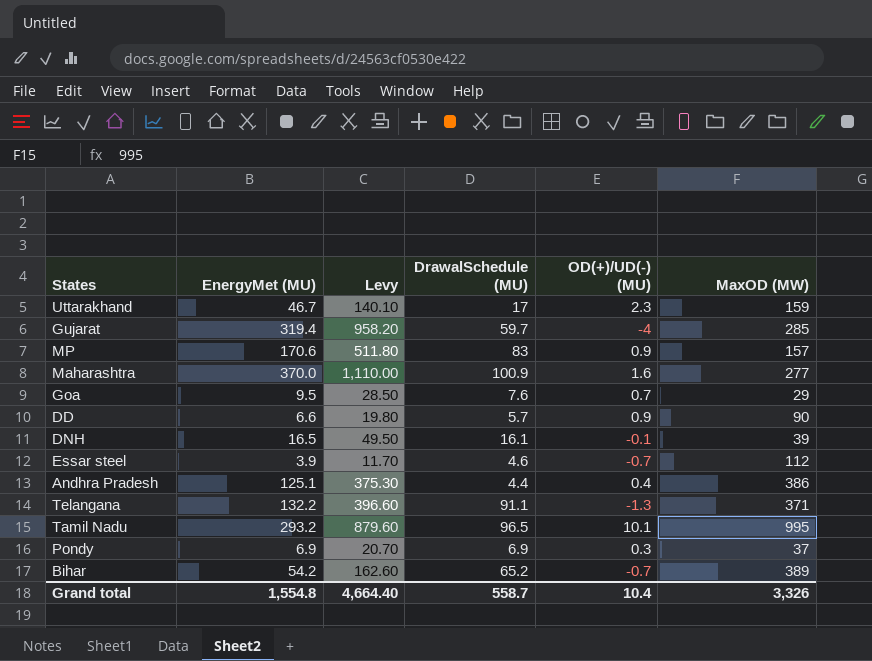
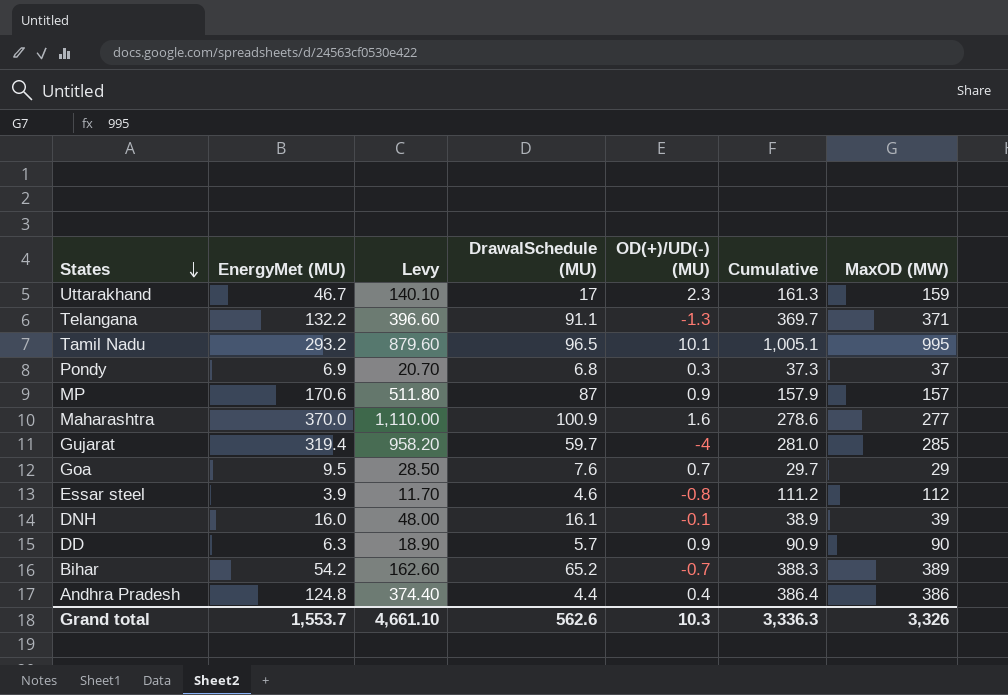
row order: none -> States descending
column Cumulative | formula: none -> [OD(+)/UD(-) (MU)] + [MaxOD (MW)]
Pondy | DrawalSchedule (MU): 6.9 -> 6.8
MP | DrawalSchedule (MU): 83 -> 87
Essar steel | OD(+)/UD(-) (MU): -0.7 -> -0.8
DNH | EnergyMet (MU): 16.5 -> 16.0
DNH | Levy: 49.50 -> 48.00
DD | EnergyMet (MU): 6.6 -> 6.3
DD | Levy: 19.80 -> 18.90
Andhra Pradesh | EnergyMet (MU): 125.1 -> 124.8
Andhra Pradesh | Levy: 375.30 -> 374.40
Grand total | EnergyMet (MU): 1,554.8 -> 1,553.7
Grand total | Levy: 4,664.40 -> 4,661.10
Grand total | DrawalSchedule (MU): 558.7 -> 562.6
Grand total | OD(+)/UD(-) (MU): 10.4 -> 10.3

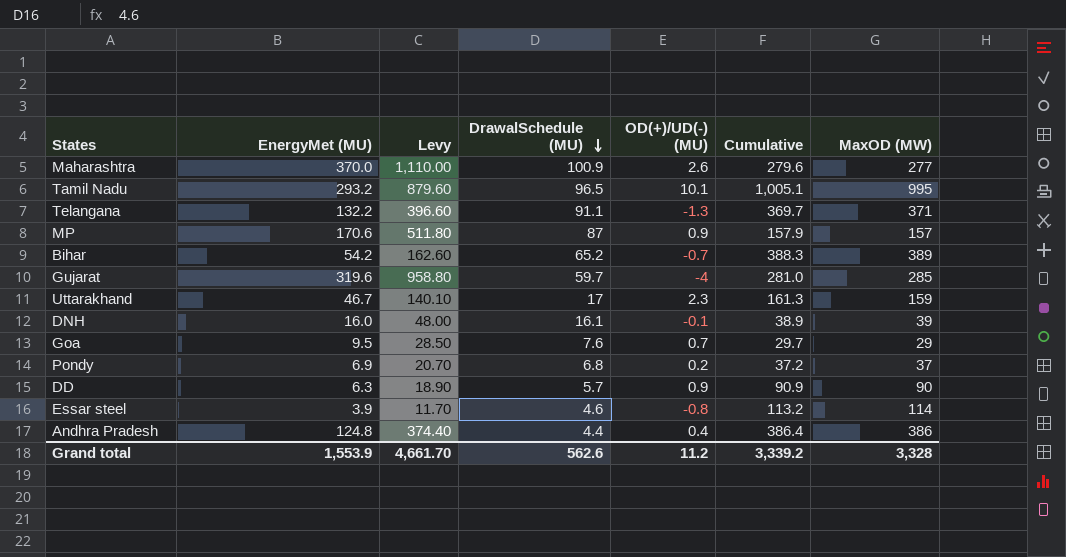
row order: States descending -> DrawalSchedule (MU) descending
Maharashtra | OD(+)/UD(-) (MU): 1.6 -> 2.6
Maharashtra | Cumulative: 278.6 -> 279.6
Gujarat | EnergyMet (MU): 319.4 -> 319.6
Gujarat | Levy: 958.20 -> 958.80
Pondy | OD(+)/UD(-) (MU): 0.3 -> 0.2
Pondy | Cumulative: 37.3 -> 37.2
Essar steel | Cumulative: 111.2 -> 113.2
Essar steel | MaxOD (MW): 112 -> 114
Grand total | EnergyMet (MU): 1,553.7 -> 1,553.9
Grand total | Levy: 4,661.10 -> 4,661.70
Grand total | OD(+)/UD(-) (MU): 10.3 -> 11.2
Grand total | Cumulative: 3,336.3 -> 3,339.2
Grand total | MaxOD (MW): 3,326 -> 3,328

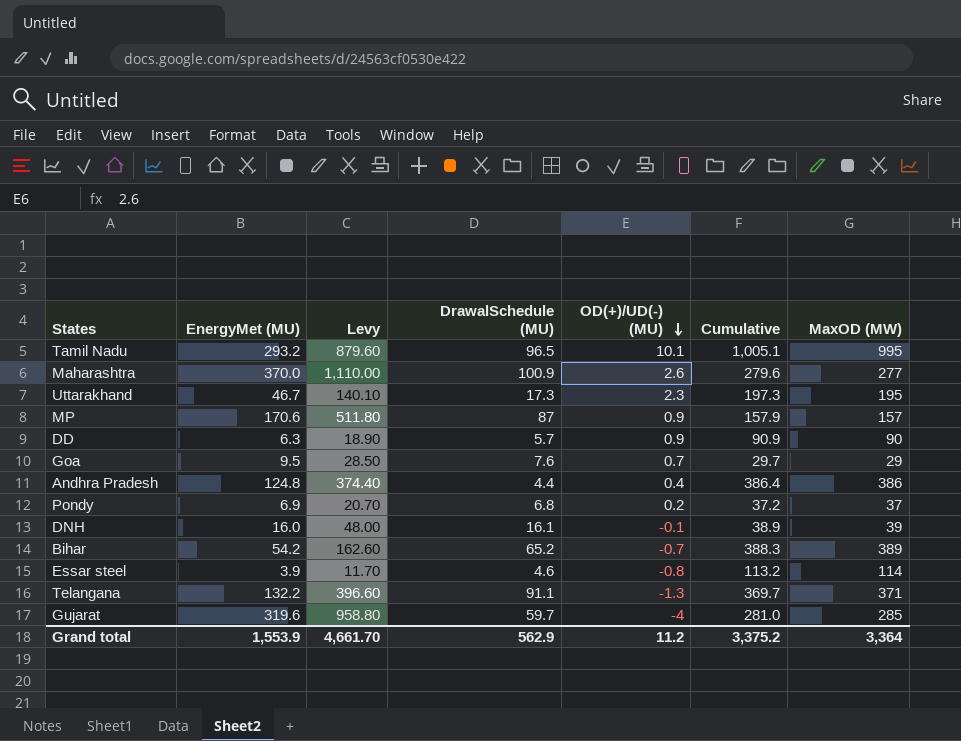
row order: DrawalSchedule (MU) descending -> OD(+)/UD(-) (MU) descending
Uttarakhand | DrawalSchedule (MU): 17 -> 17.3
Uttarakhand | Cumulative: 161.3 -> 197.3
Uttarakhand | MaxOD (MW): 159 -> 195
Grand total | DrawalSchedule (MU): 562.6 -> 562.9
Grand total | Cumulative: 3,339.2 -> 3,375.2
Grand total | MaxOD (MW): 3,328 -> 3,364

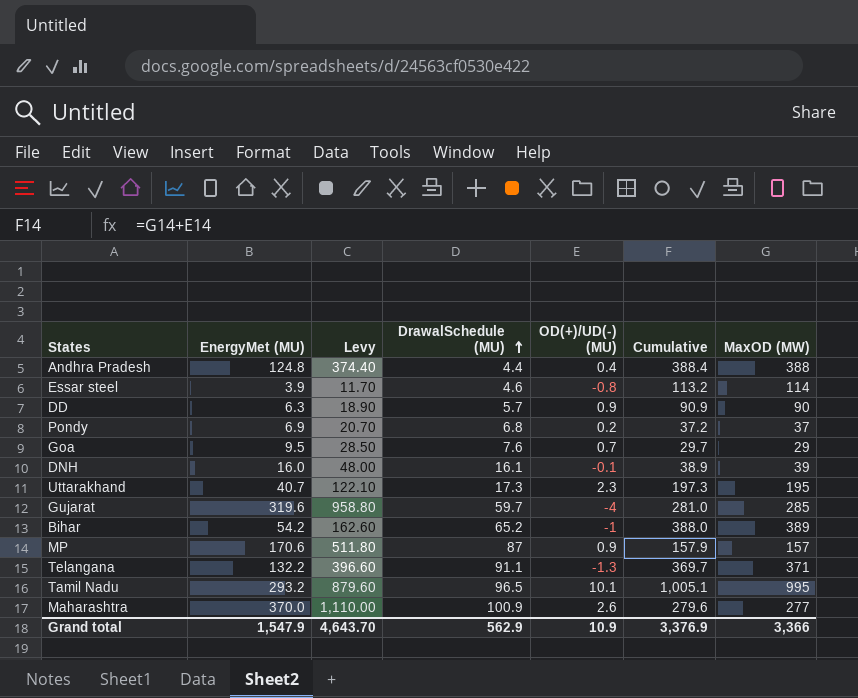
row order: OD(+)/UD(-) (MU) descending -> DrawalSchedule (MU) ascending
Andhra Pradesh | Cumulative: 386.4 -> 388.4
Andhra Pradesh | MaxOD (MW): 386 -> 388
Uttarakhand | EnergyMet (MU): 46.7 -> 40.7
Uttarakhand | Levy: 140.10 -> 122.10
Bihar | OD(+)/UD(-) (MU): -0.7 -> -1
Bihar | Cumulative: 388.3 -> 388.0
Grand total | EnergyMet (MU): 1,553.9 -> 1,547.9
Grand total | Levy: 4,661.70 -> 4,643.70
Grand total | OD(+)/UD(-) (MU): 11.2 -> 10.9
Grand total | Cumulative: 3,375.2 -> 3,376.9
Grand total | MaxOD (MW): 3,364 -> 3,366

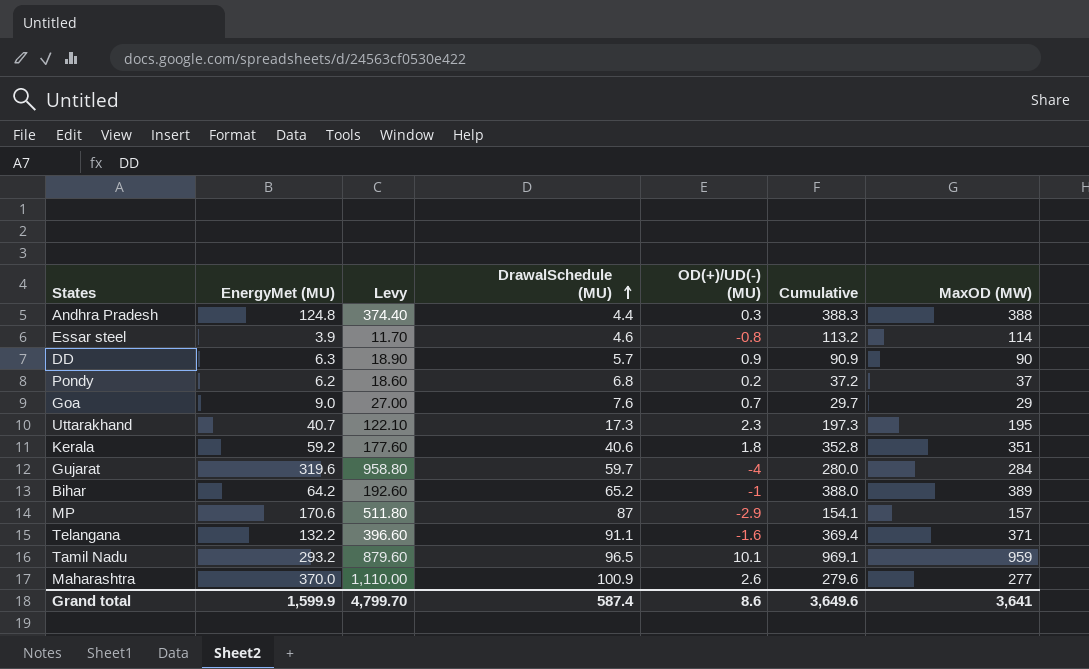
row DNH: 16.0 | 48.00 | 16.1 | -0.1 | 38.9 | 39 -> none
Andhra Pradesh | OD(+)/UD(-) (MU): 0.4 -> 0.3
Andhra Pradesh | Cumulative: 388.4 -> 388.3
Pondy | EnergyMet (MU): 6.9 -> 6.2
Pondy | Levy: 20.70 -> 18.60
Goa | EnergyMet (MU): 9.5 -> 9.0
Goa | Levy: 28.50 -> 27.00
row Kerala: none -> 59.2 | 177.60 | 40.6 | 1.8 | 352.8 | 351
Gujarat | Cumulative: 281.0 -> 280.0
Gujarat | MaxOD (MW): 285 -> 284
Bihar | EnergyMet (MU): 54.2 -> 64.2
Bihar | Levy: 162.60 -> 192.60
MP | OD(+)/UD(-) (MU): 0.9 -> -2.9
MP | Cumulative: 157.9 -> 154.1
Telangana | OD(+)/UD(-) (MU): -1.3 -> -1.6
Telangana | Cumulative: 369.7 -> 369.4
Tamil Nadu | Cumulative: 1,005.1 -> 969.1
Tamil Nadu | MaxOD (MW): 995 -> 959
Grand total | EnergyMet (MU): 1,547.9 -> 1,599.9
Grand total | Levy: 4,643.70 -> 4,799.70
Grand total | DrawalSchedule (MU): 562.9 -> 587.4
Grand total | OD(+)/UD(-) (MU): 10.9 -> 8.6
Grand total | Cumulative: 3,376.9 -> 3,649.6
Grand total | MaxOD (MW): 3,366 -> 3,641

